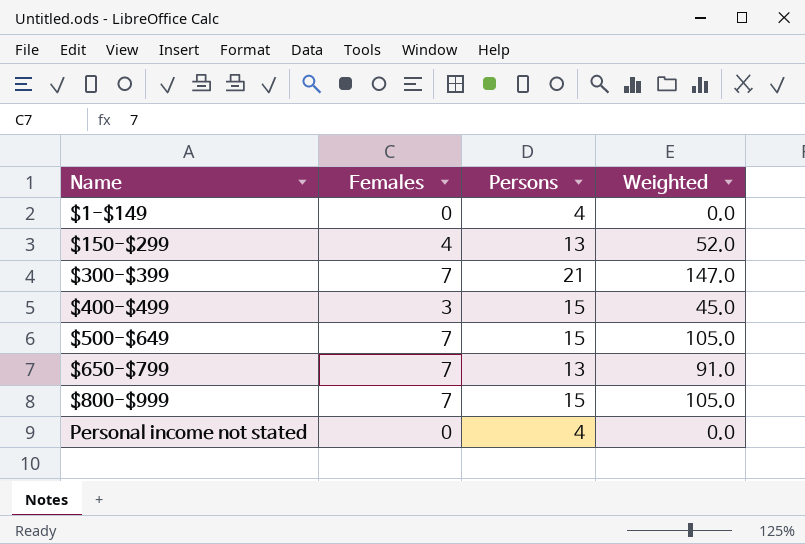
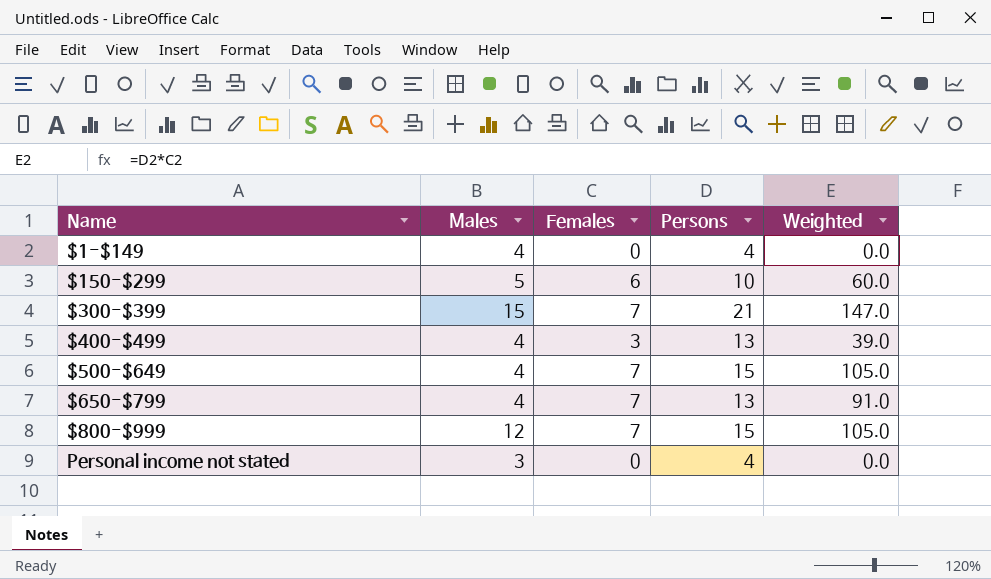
column Males | position: none -> 2
$150-$299 | Females: 4 -> 6
$150-$299 | Persons: 13 -> 10
$150-$299 | Weighted: 52.0 -> 60.0
$400-$499 | Persons: 15 -> 13
$400-$499 | Weighted: 45.0 -> 39.0

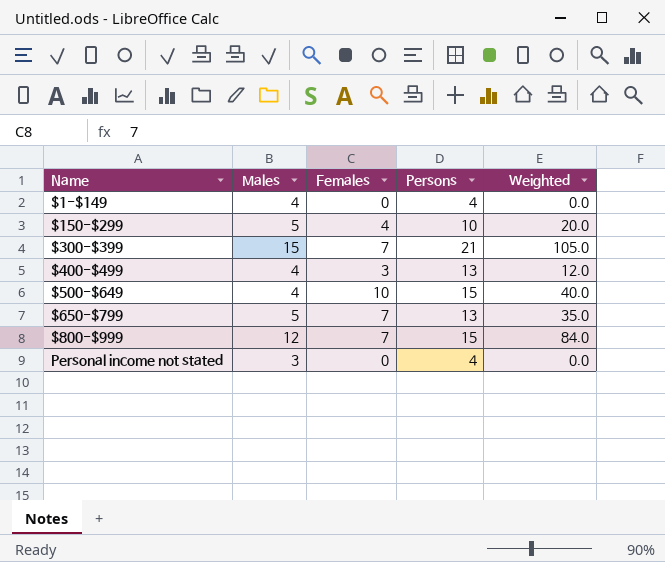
column Weighted | formula: [Females] * [Persons] -> [Males] * [Females]
$150-$299 | Females: 6 -> 4
$500-$649 | Females: 7 -> 10
$650-$799 | Males: 4 -> 5

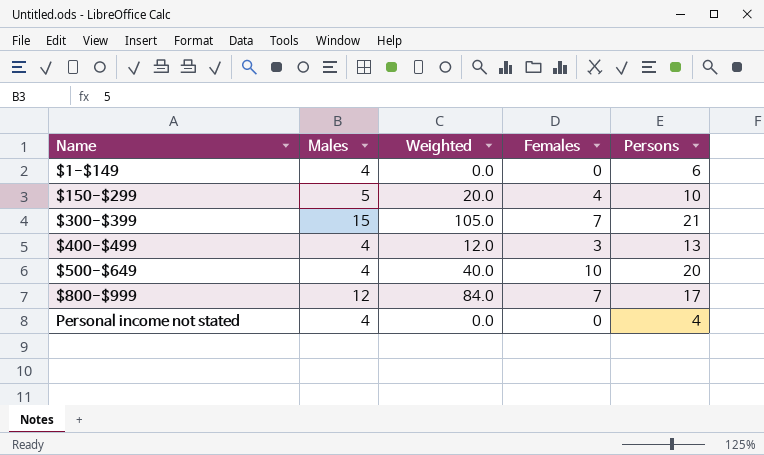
column Weighted | position: 5 -> 3
row $650-$799: 5 | 7 | 13 | 35.0 -> none
$1-$149 | Persons: 4 -> 6
$500-$649 | Persons: 15 -> 20
$800-$999 | Persons: 15 -> 17
Personal income not stated | Males: 3 -> 4

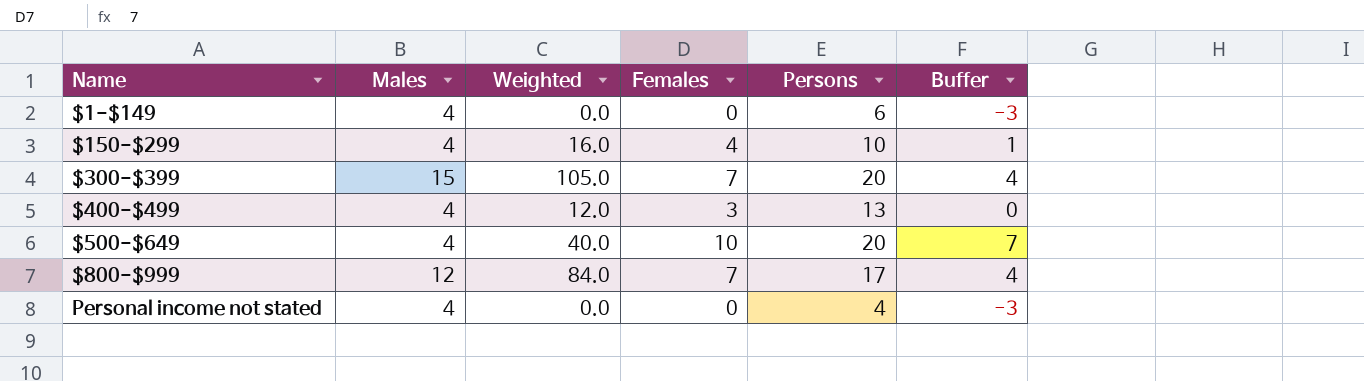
column Buffer | formula: none -> [Females] - 3
$150-$299 | Males: 5 -> 4
$150-$299 | Weighted: 20.0 -> 16.0
$300-$399 | Persons: 21 -> 20

